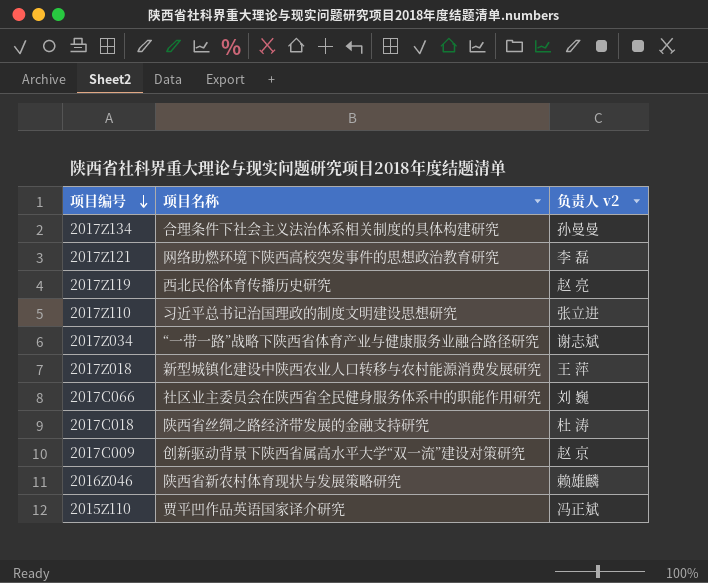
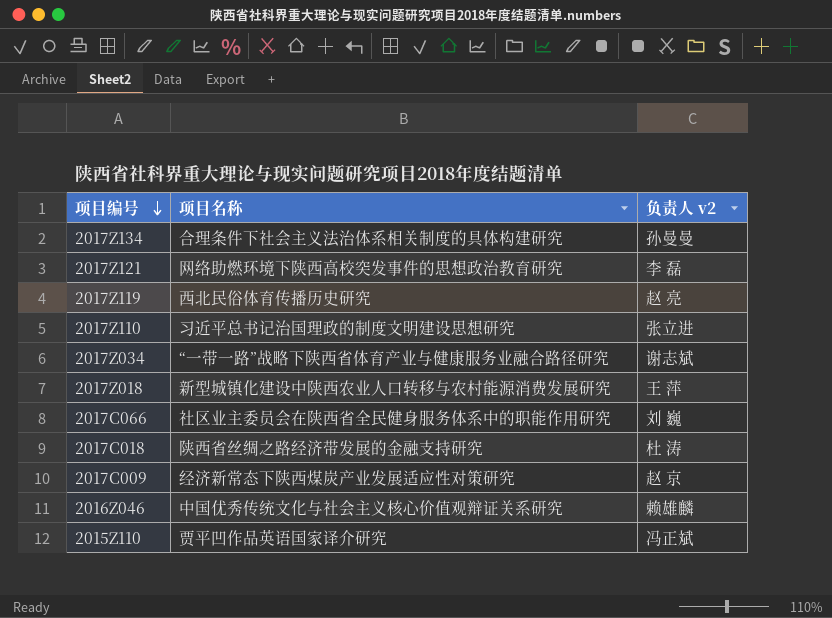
2017C009 | 项目名称: 创新驱动背景下陕西省属高水平大学“双一流”建设对策研究 -> 经济新常态下陕西煤炭产业发展适应性对策研究
2016Z046 | 项目名称: 陕西省新农村体育现状与发展策略研究 -> 中国优秀传统文化与社会主义核心价值观辩证关系研究

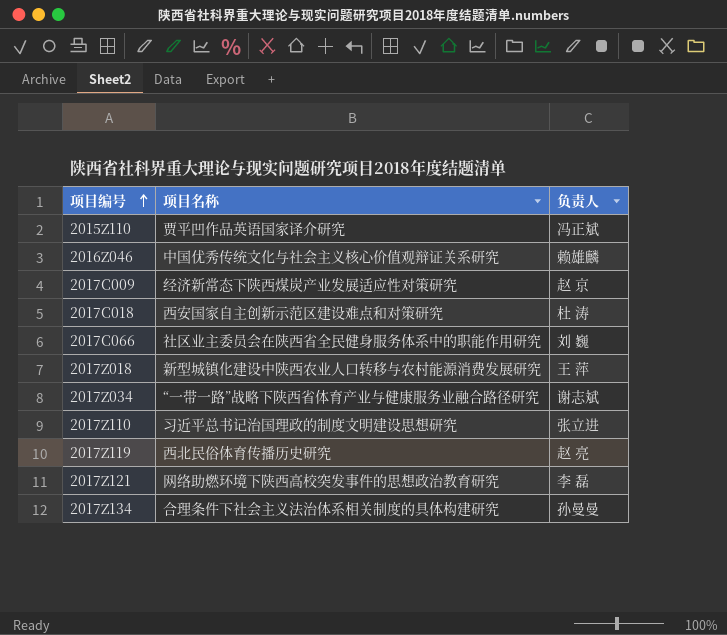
row order: 项目编号 descending -> 项目编号 ascending
column name: 负责人 v2 -> 负责人
2017C018 | 项目名称: 陕西省丝绸之路经济带发展的金融支持研究 -> 西安国家自主创新示范区建设难点和对策研究

